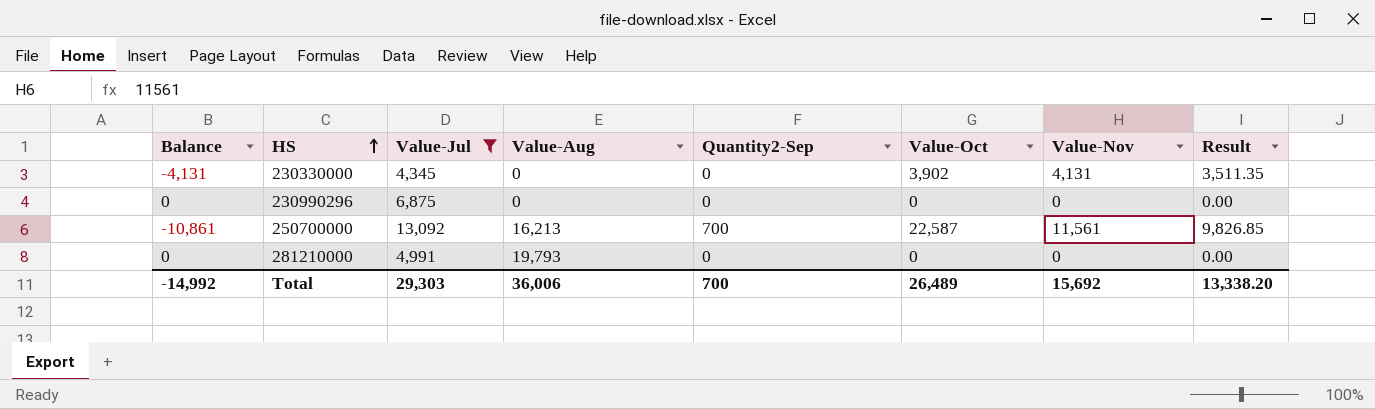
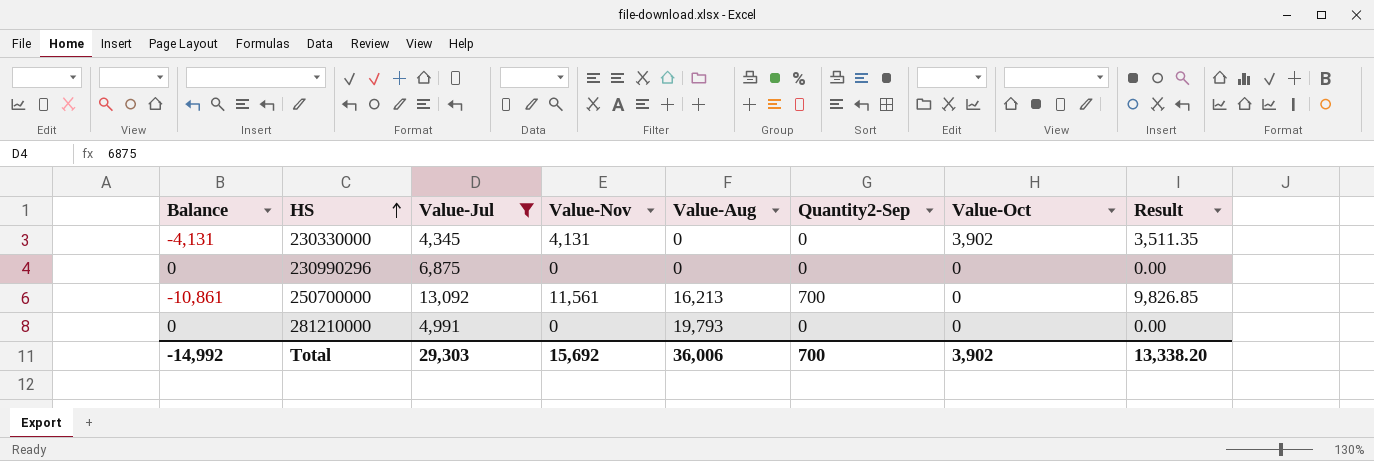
column Value-Nov | position: 7 -> 4
250700000 | Value-Oct: 22,587 -> 0
Total | Value-Oct: 26,489 -> 3,902

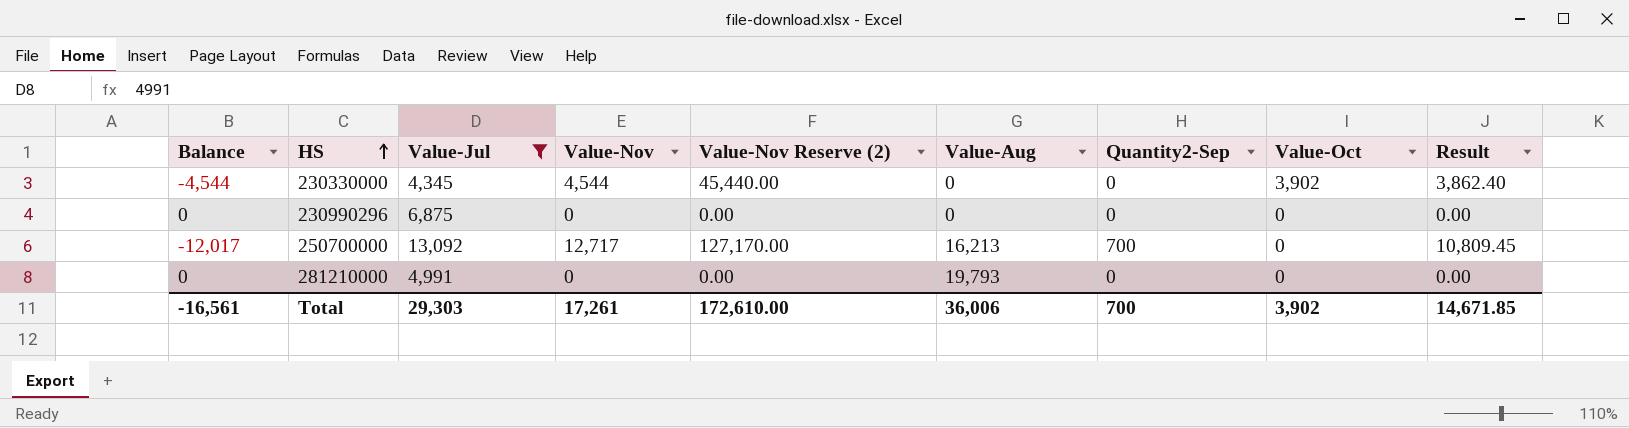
column Value-Nov Reserve (2) | formula: none -> [Value-Nov] * 10
230330000 | Balance: -4,131 -> -4,544
230330000 | Value-Nov: 4,131 -> 4,544
230330000 | Result: 3,511.35 -> 3,862.40
250700000 | Balance: -10,861 -> -12,017
250700000 | Value-Nov: 11,561 -> 12,717
250700000 | Result: 9,826.85 -> 10,809.45
Total | Balance: -14,992 -> -16,561
Total | Value-Nov: 15,692 -> 17,261
Total | Result: 13,338.20 -> 14,671.85

